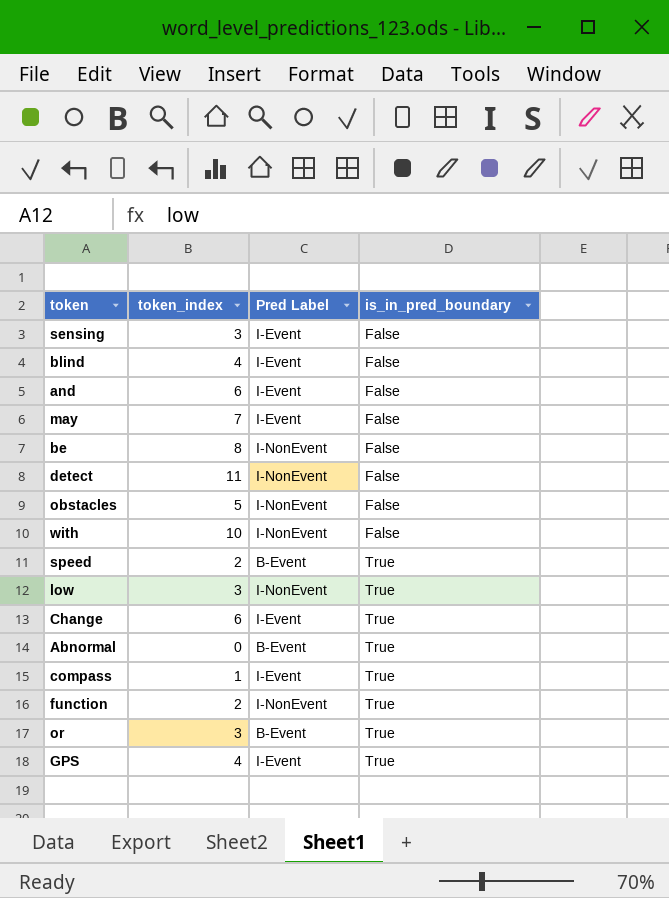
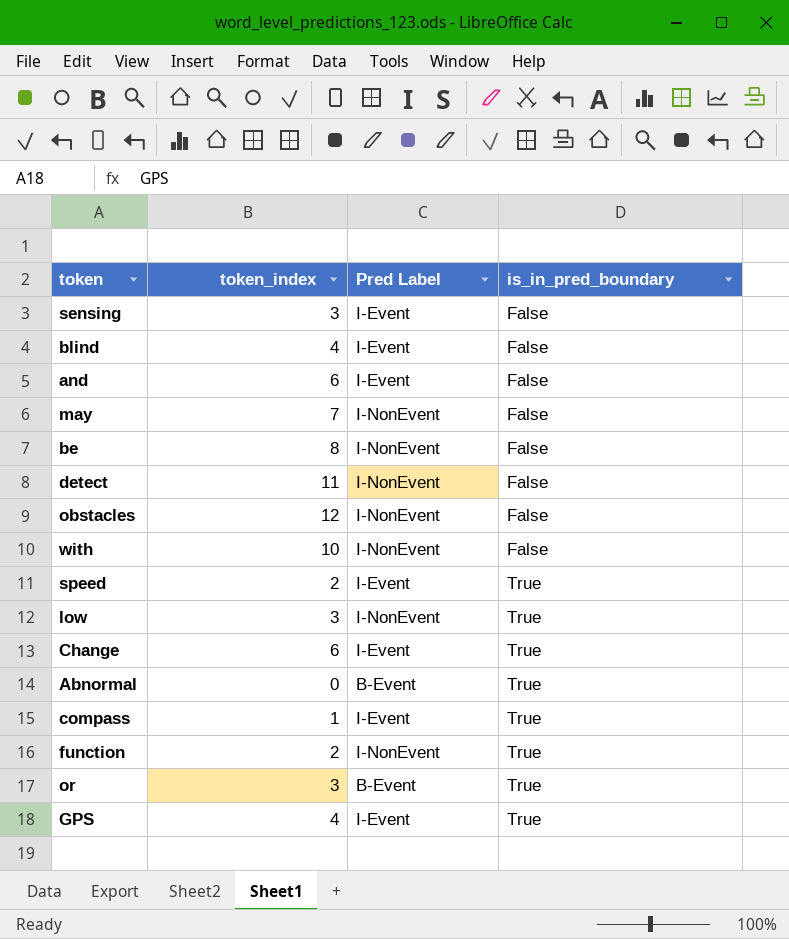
may | Pred Label: I-Event -> I-NonEvent
obstacles | token_index: 5 -> 12
speed | Pred Label: B-Event -> I-Event

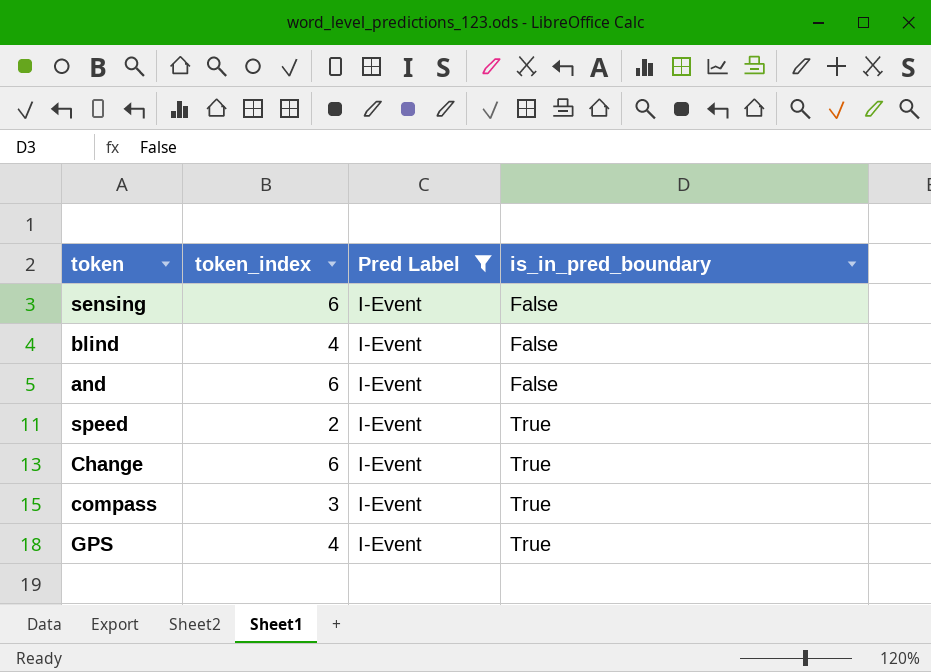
filter: none -> Pred Label = I-Event
sensing | token_index: 3 -> 6
compass | token_index: 1 -> 3

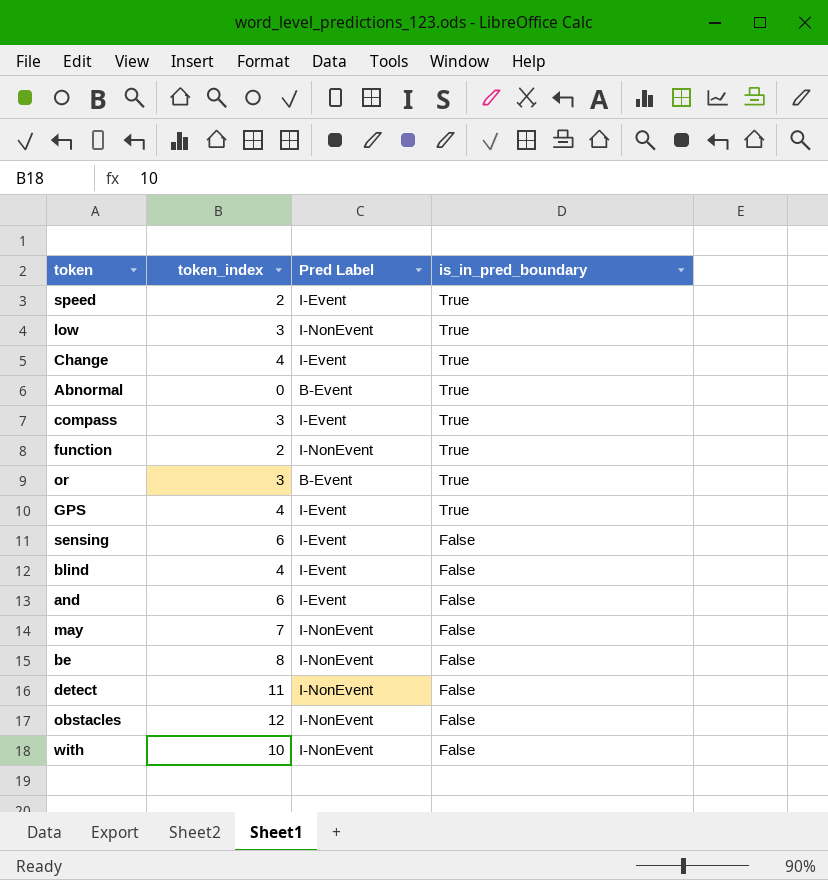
filter: Pred Label = I-Event -> none
row order: is_in_pred_boundary ascending -> is_in_pred_boundary descending
Change | token_index: 6 -> 4

